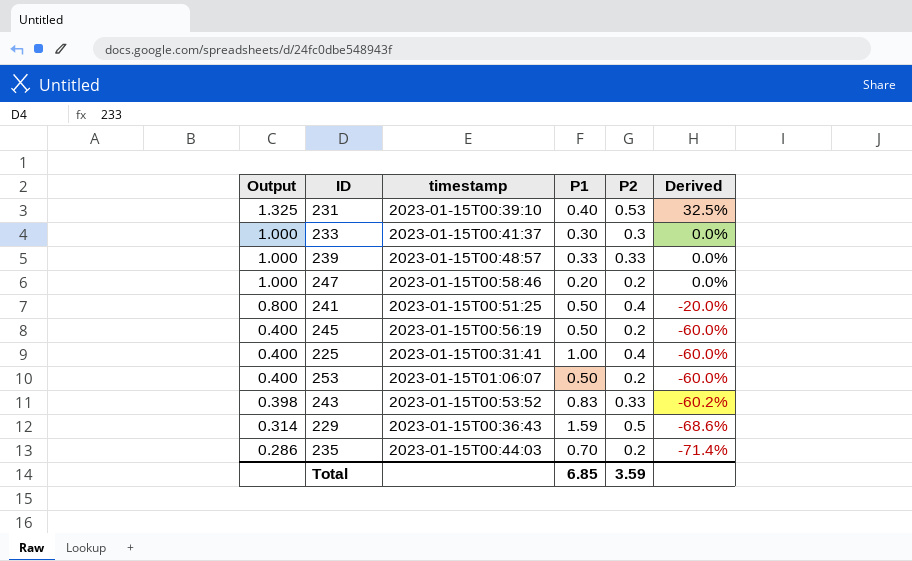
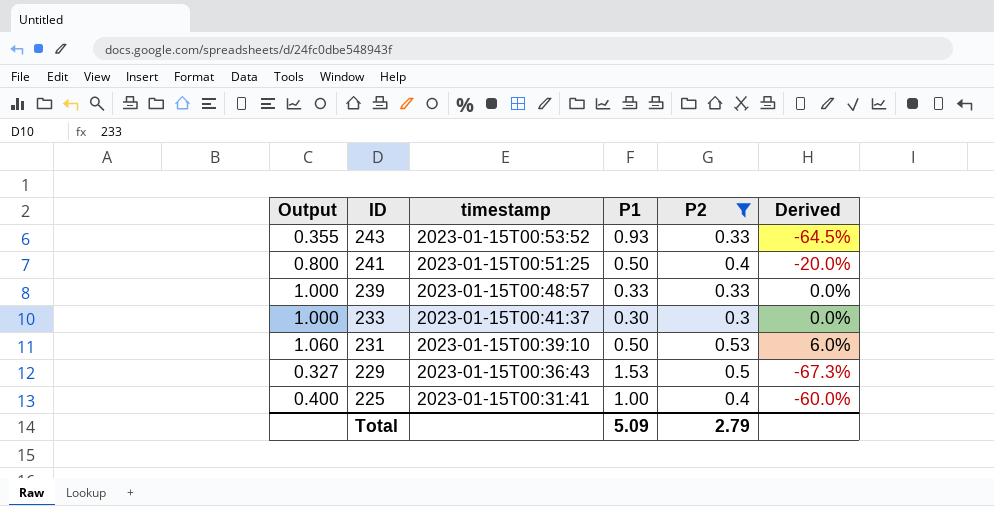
filter: none -> P2 != 0.2
row order: Output descending -> ID descending
243 | Output: 0.398 -> 0.355
243 | P1: 0.83 -> 0.93
243 | Derived: -60.2% -> -64.5%
231 | Output: 1.325 -> 1.060
231 | P1: 0.40 -> 0.50
231 | Derived: 32.5% -> 6.0%
229 | Output: 0.314 -> 0.327
229 | P1: 1.59 -> 1.53
229 | Derived: -68.6% -> -67.3%
Total | P1: 6.85 -> 5.09
Total | P2: 3.59 -> 2.79

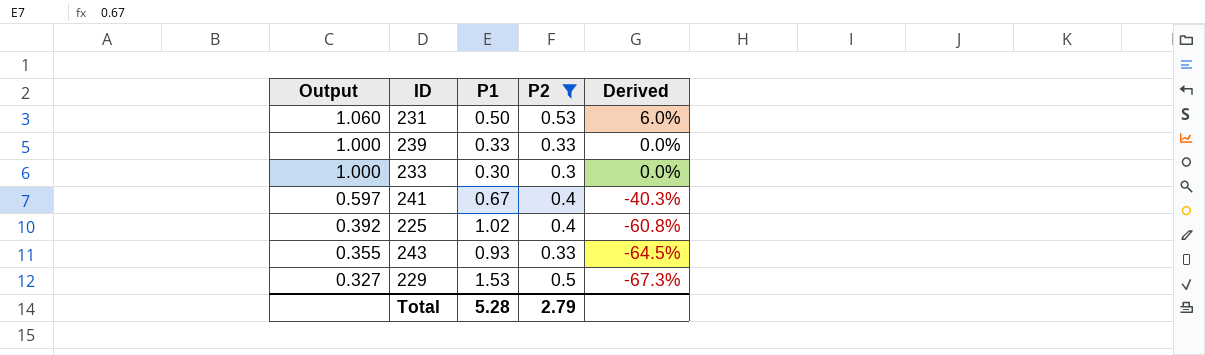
row order: ID descending -> Output descending
column timestamp | position: 3 -> none
241 | Output: 0.800 -> 0.597
241 | P1: 0.50 -> 0.67
241 | Derived: -20.0% -> -40.3%
225 | Output: 0.400 -> 0.392
225 | P1: 1.00 -> 1.02
225 | Derived: -60.0% -> -60.8%
Total | P1: 5.09 -> 5.28

